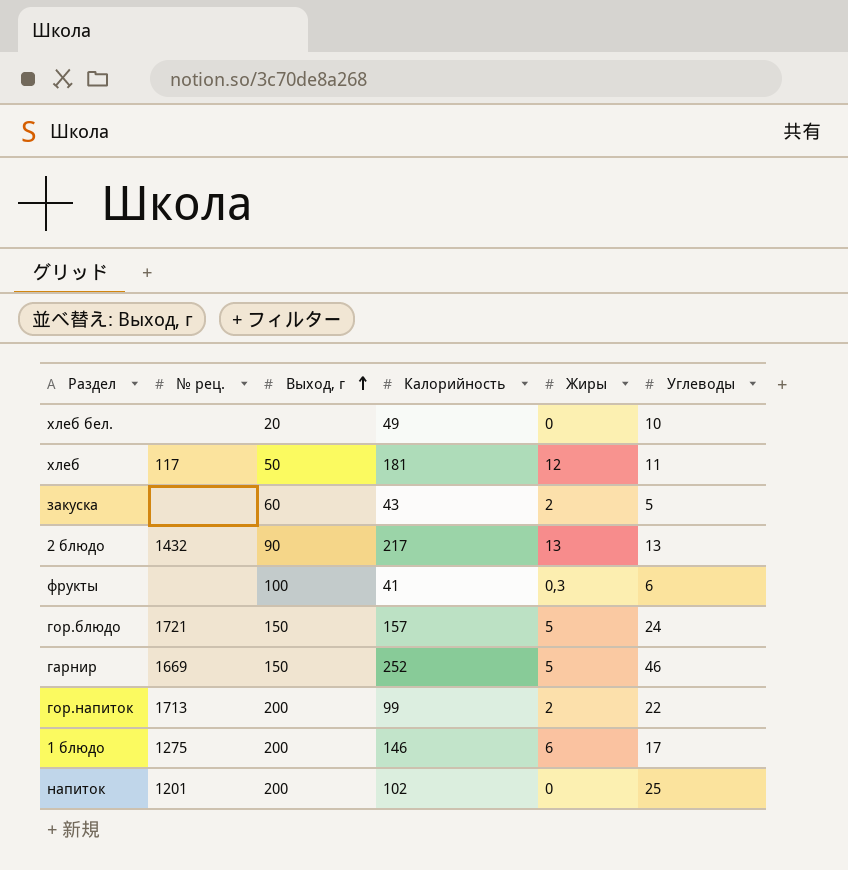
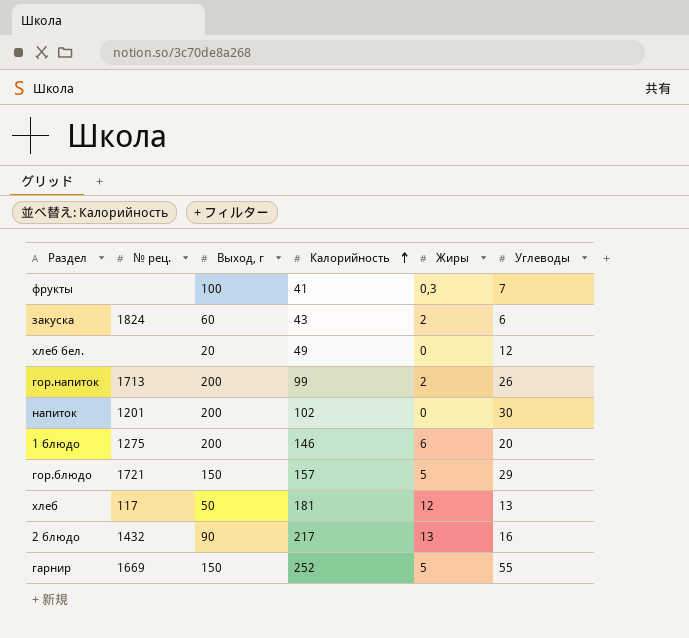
row order: Выход, г ascending -> Калорийность ascending
фрукты | Углеводы: 6 -> 7
закуска | № рец.: none -> 1824
закуска | Углеводы: 5 -> 6
хлеб бел. | Углеводы: 10 -> 12
гор.напиток | Углеводы: 22 -> 26
напиток | Углеводы: 25 -> 30
1 блюдо | Углеводы: 17 -> 20
гор.блюдо | Углеводы: 24 -> 29
хлеб | Углеводы: 11 -> 13
2 блюдо | Углеводы: 13 -> 16
гарнир | Углеводы: 46 -> 55

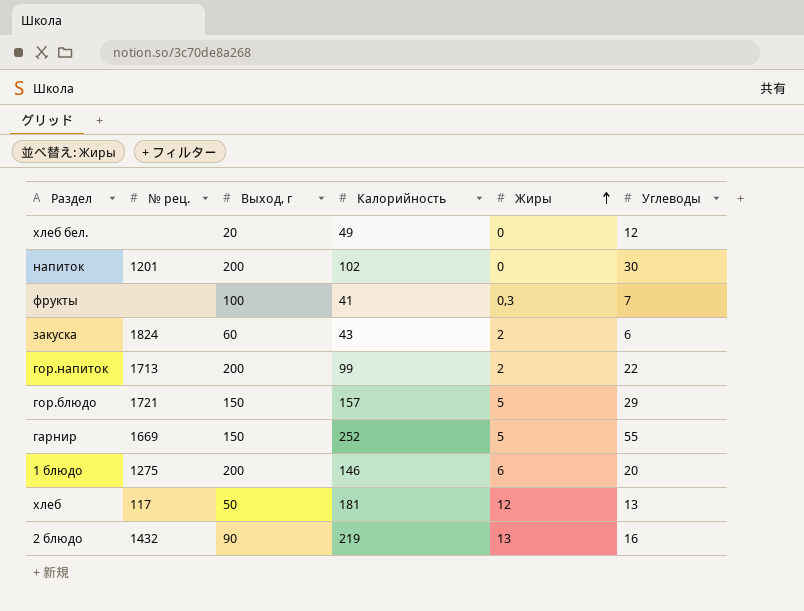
row order: Калорийность ascending -> Жиры ascending
гор.напиток | Углеводы: 26 -> 22
2 блюдо | Калорийность: 217 -> 219

